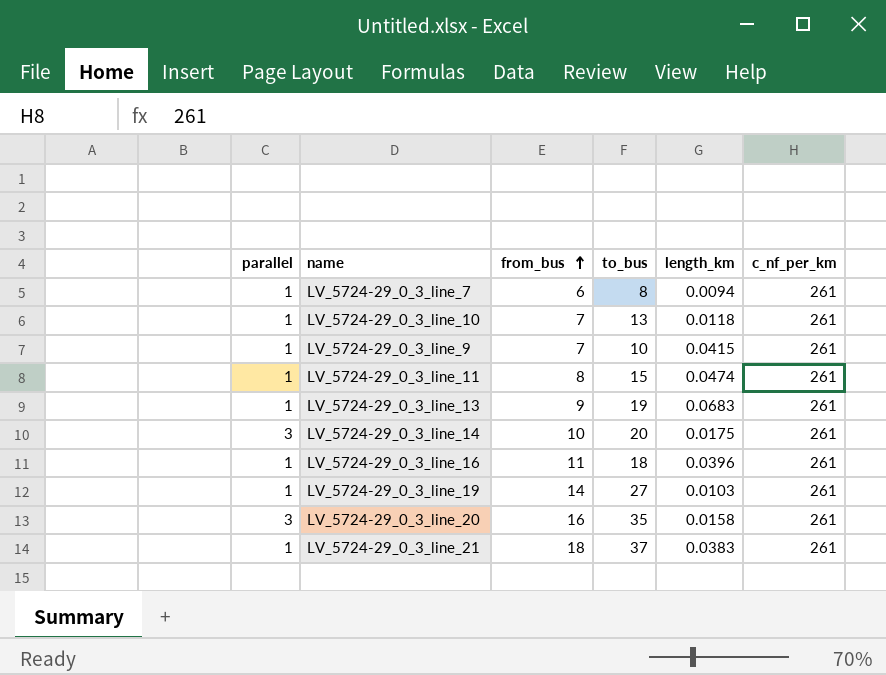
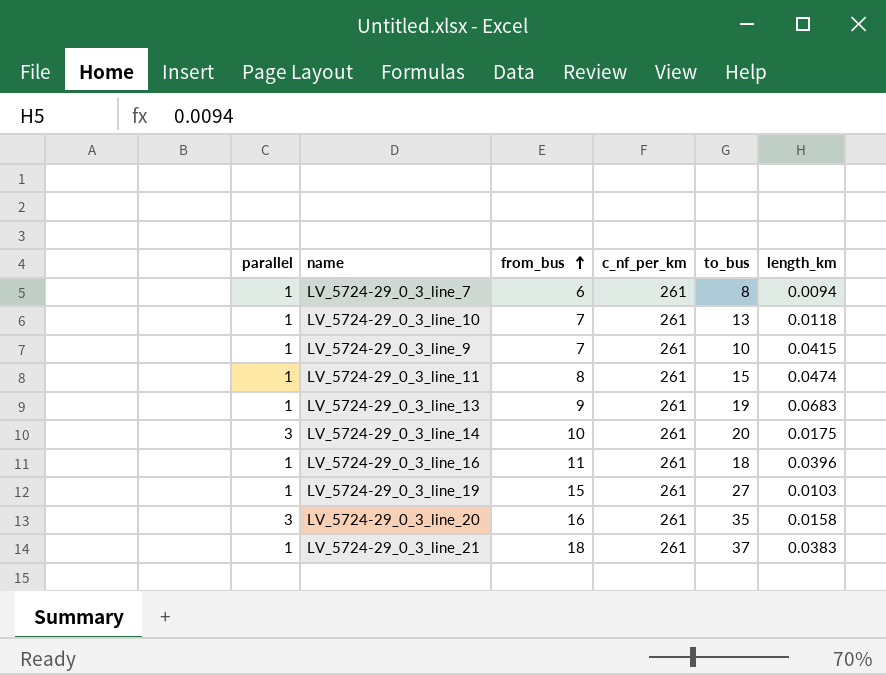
column c_nf_per_km | position: 6 -> 4
LV_5724-29_0_3_line_19 | from_bus: 14 -> 15

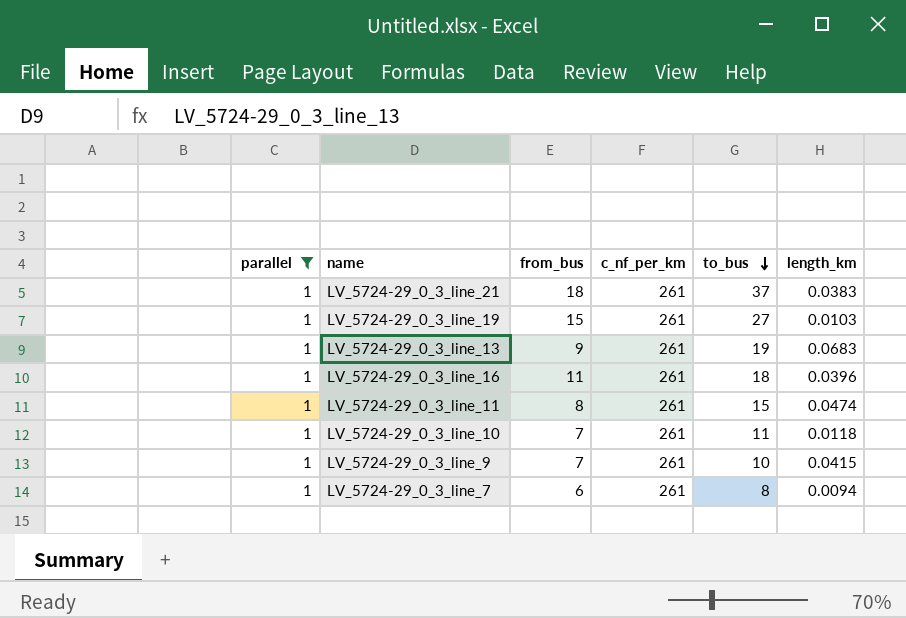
filter: none -> parallel = 1
row order: from_bus ascending -> to_bus descending
LV_5724-29_0_3_line_10 | to_bus: 13 -> 11

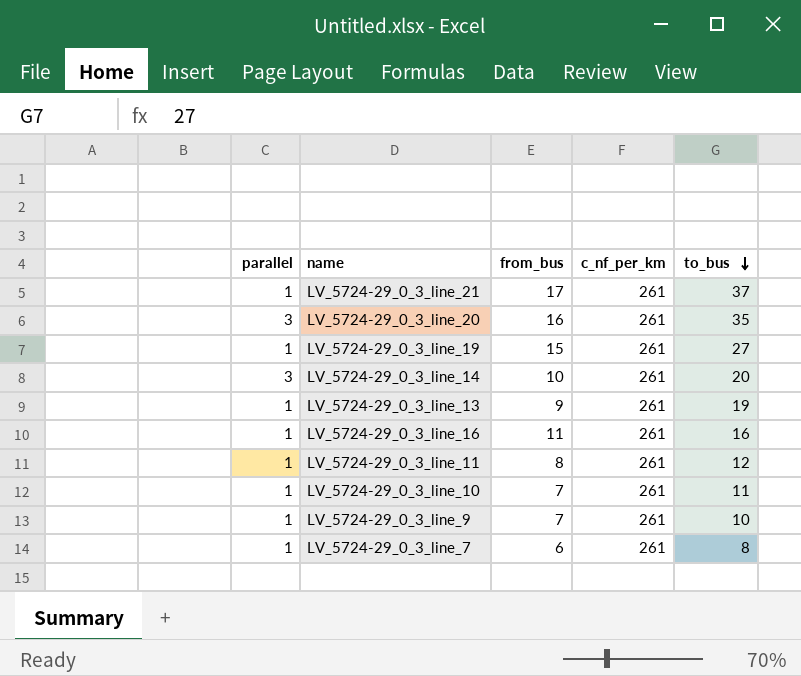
filter: parallel = 1 -> none
column length_km | position: 6 -> none
LV_5724-29_0_3_line_21 | from_bus: 18 -> 17
LV_5724-29_0_3_line_16 | to_bus: 18 -> 16
LV_5724-29_0_3_line_11 | to_bus: 15 -> 12

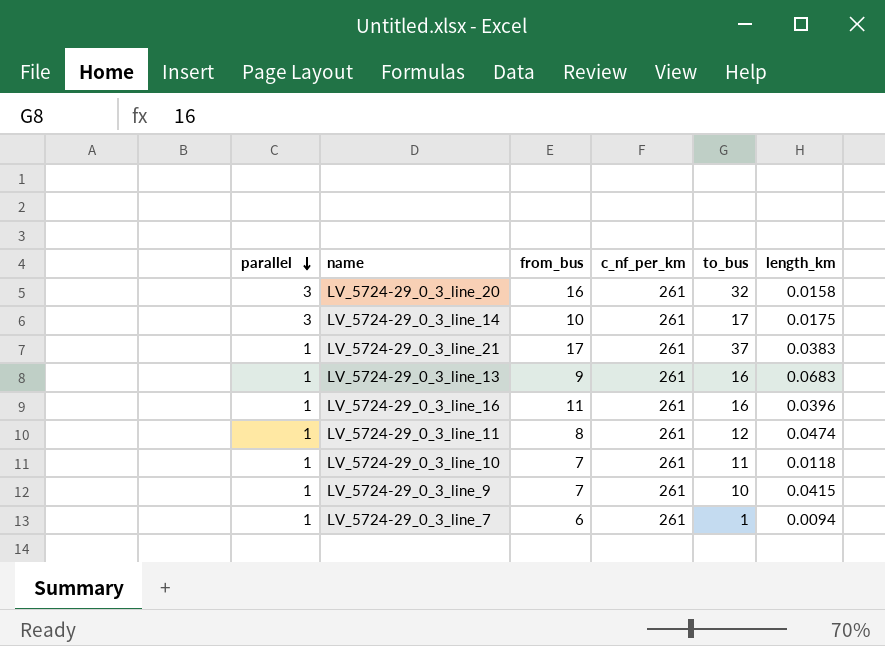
row order: to_bus descending -> parallel descending
column length_km | position: none -> 6
row LV_5724-29_0_3_line_19: 1 | 15 | 261 | 27 -> none
LV_5724-29_0_3_line_20 | to_bus: 35 -> 32
LV_5724-29_0_3_line_14 | to_bus: 20 -> 17
LV_5724-29_0_3_line_13 | to_bus: 19 -> 16
LV_5724-29_0_3_line_7 | to_bus: 8 -> 1

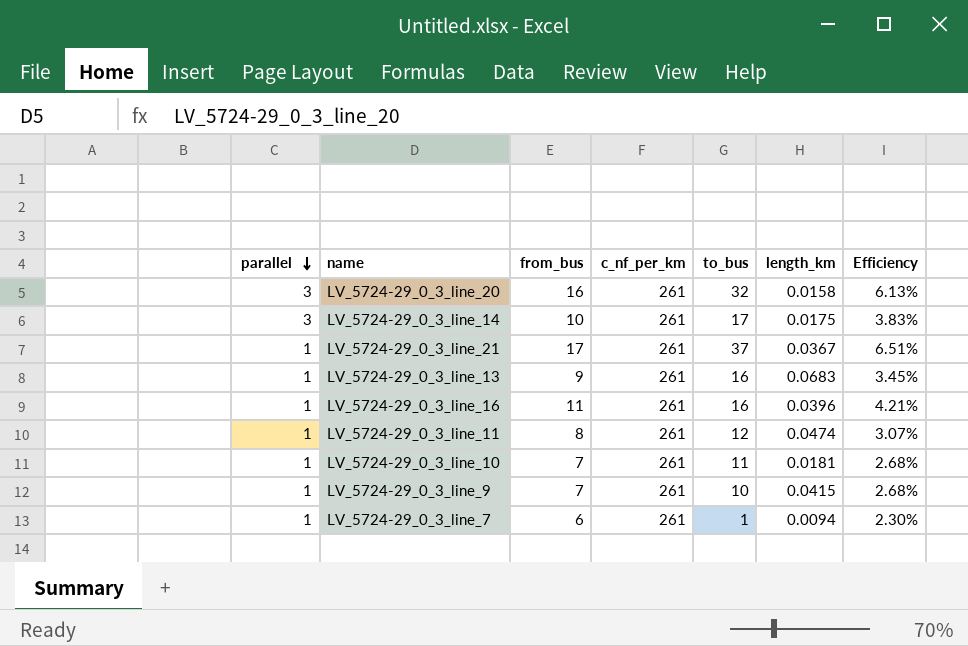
column Efficiency | formula: none -> [from_bus] / [c_nf_per_km]
LV_5724-29_0_3_line_21 | length_km: 0.0383 -> 0.0367
LV_5724-29_0_3_line_10 | length_km: 0.0118 -> 0.0181

